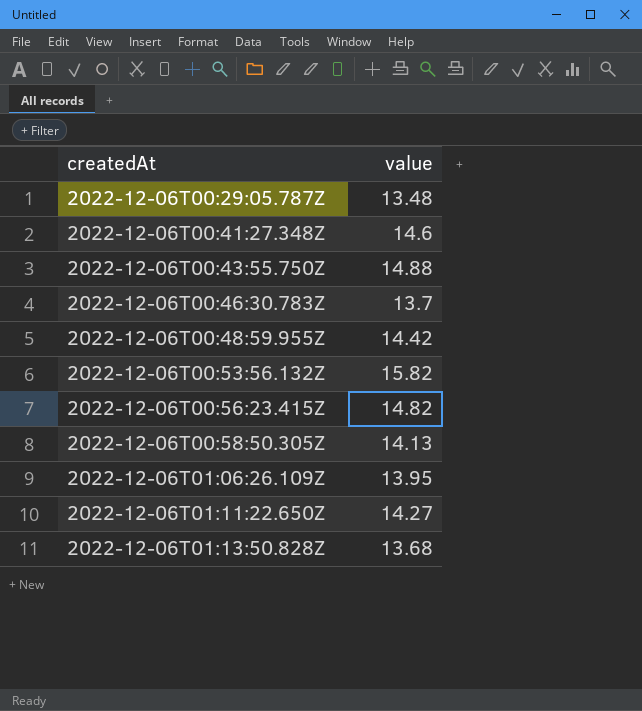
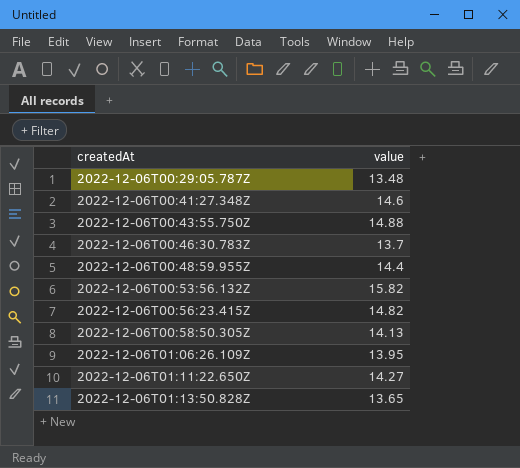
2022-12-06T00:48:59.955Z | value: 14.42 -> 14.4
2022-12-06T01:13:50.828Z | value: 13.68 -> 13.65

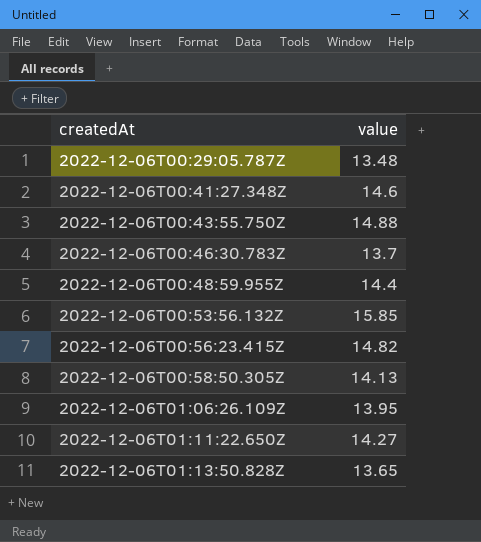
2022-12-06T00:53:56.132Z | value: 15.82 -> 15.85

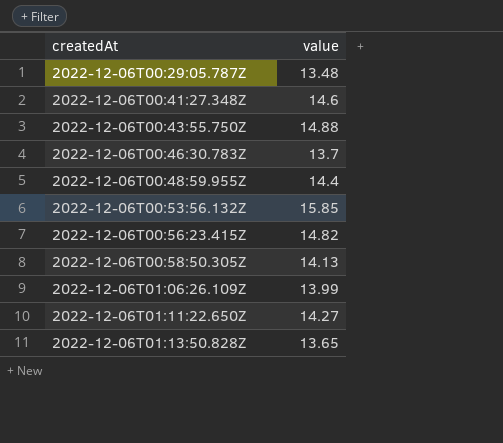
2022-12-06T01:06:26.109Z | value: 13.95 -> 13.99

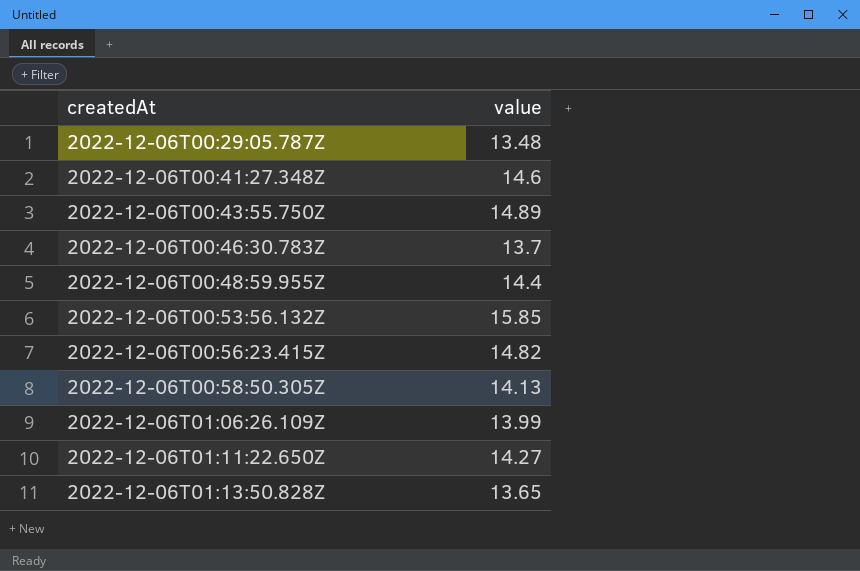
2022-12-06T00:43:55.750Z | value: 14.88 -> 14.89

